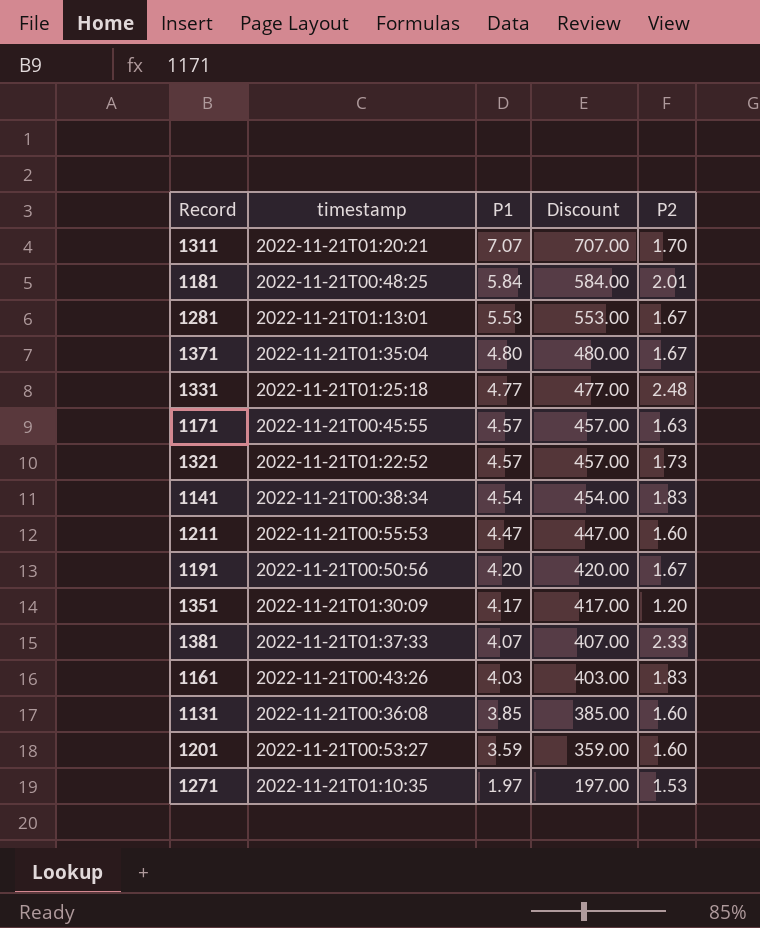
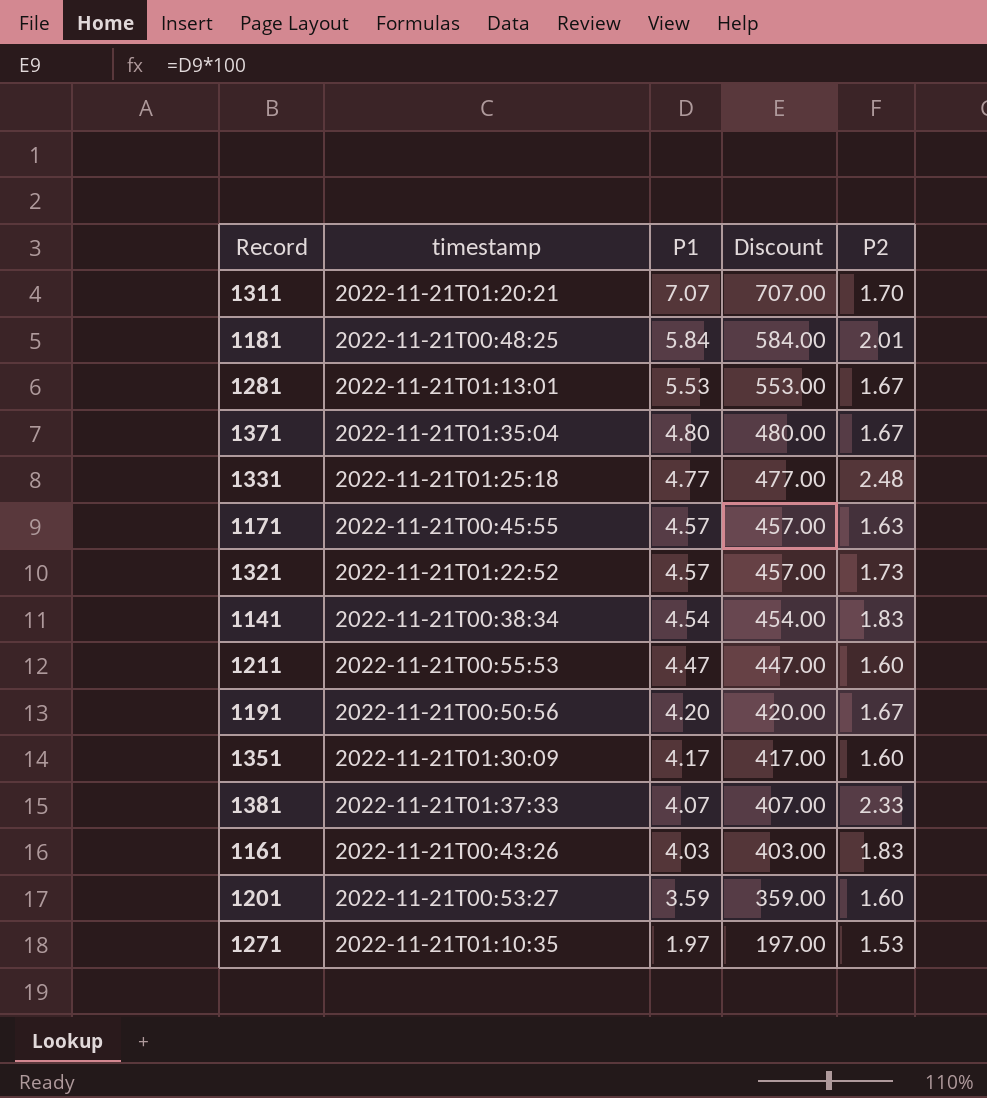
row 1131: 2022-11-21T00:36:08 | 3.85 | 385.00 | 1.60 -> none
1351 | P2: 1.20 -> 1.60

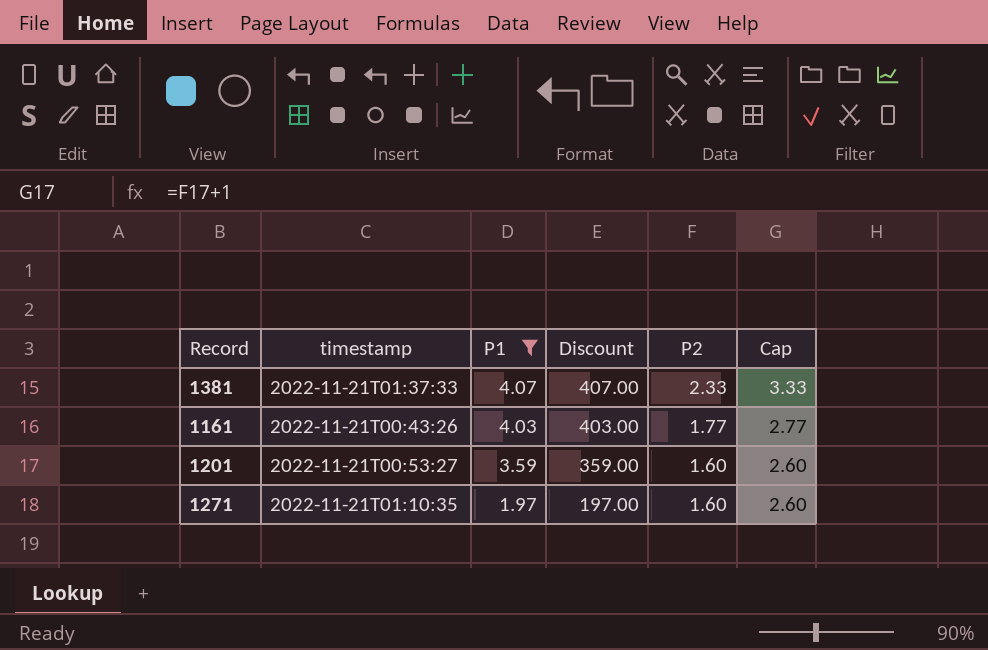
filter: none -> P1 <= 4.07
column Cap | formula: none -> [P2] + 1
1161 | P2: 1.83 -> 1.77
1271 | P2: 1.53 -> 1.60

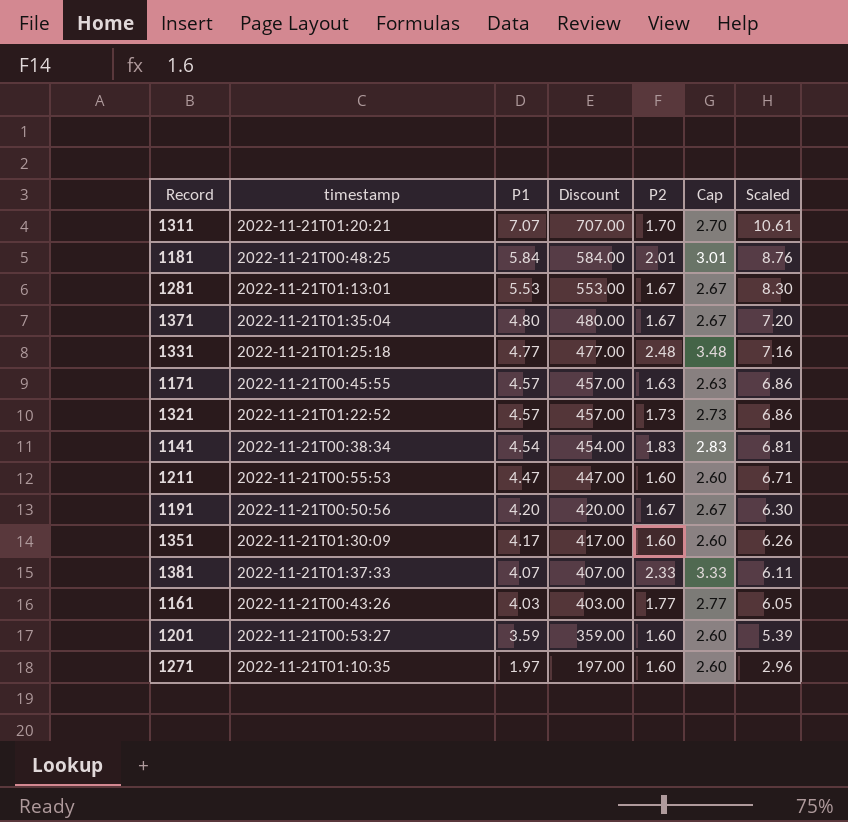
filter: P1 <= 4.07 -> none
column Scaled | formula: none -> [P1] * 1.5

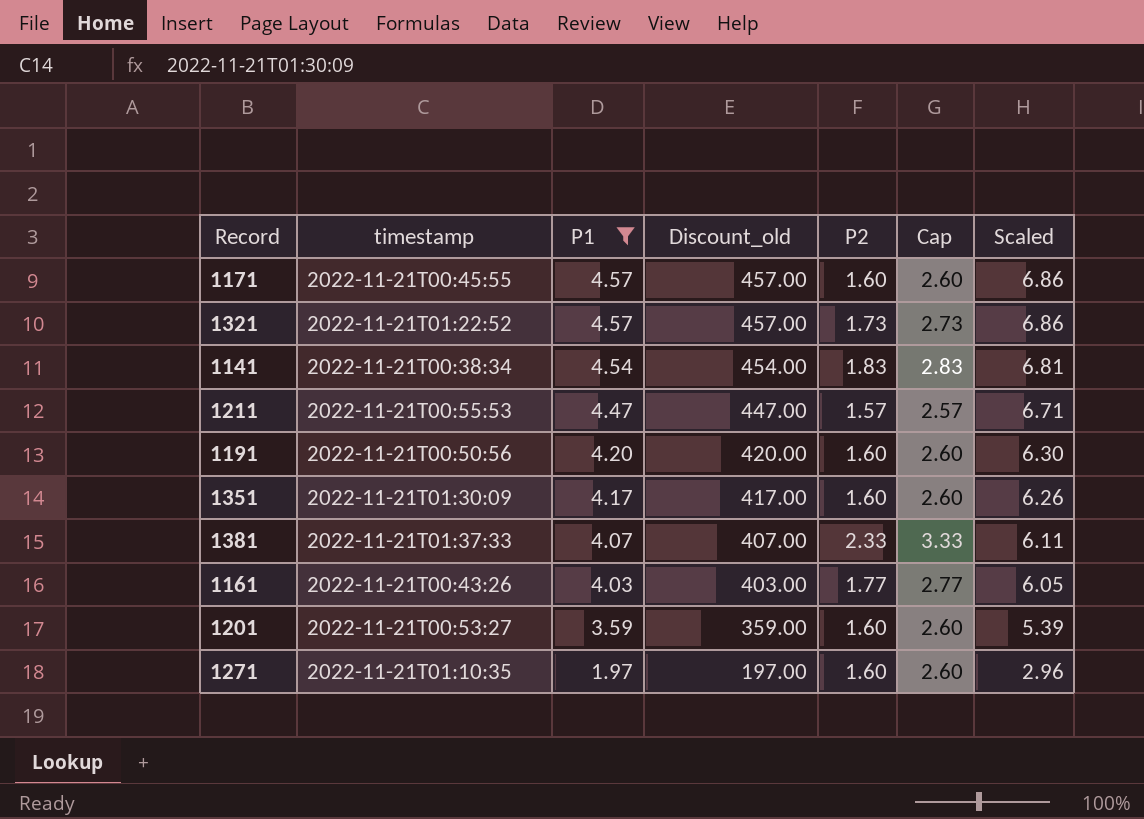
filter: none -> P1 <= 4.57
column name: Discount -> Discount_old
1171 | P2: 1.63 -> 1.60
1171 | Cap: 2.63 -> 2.60
1211 | P2: 1.60 -> 1.57
1211 | Cap: 2.60 -> 2.57
1191 | P2: 1.67 -> 1.60
1191 | Cap: 2.67 -> 2.60

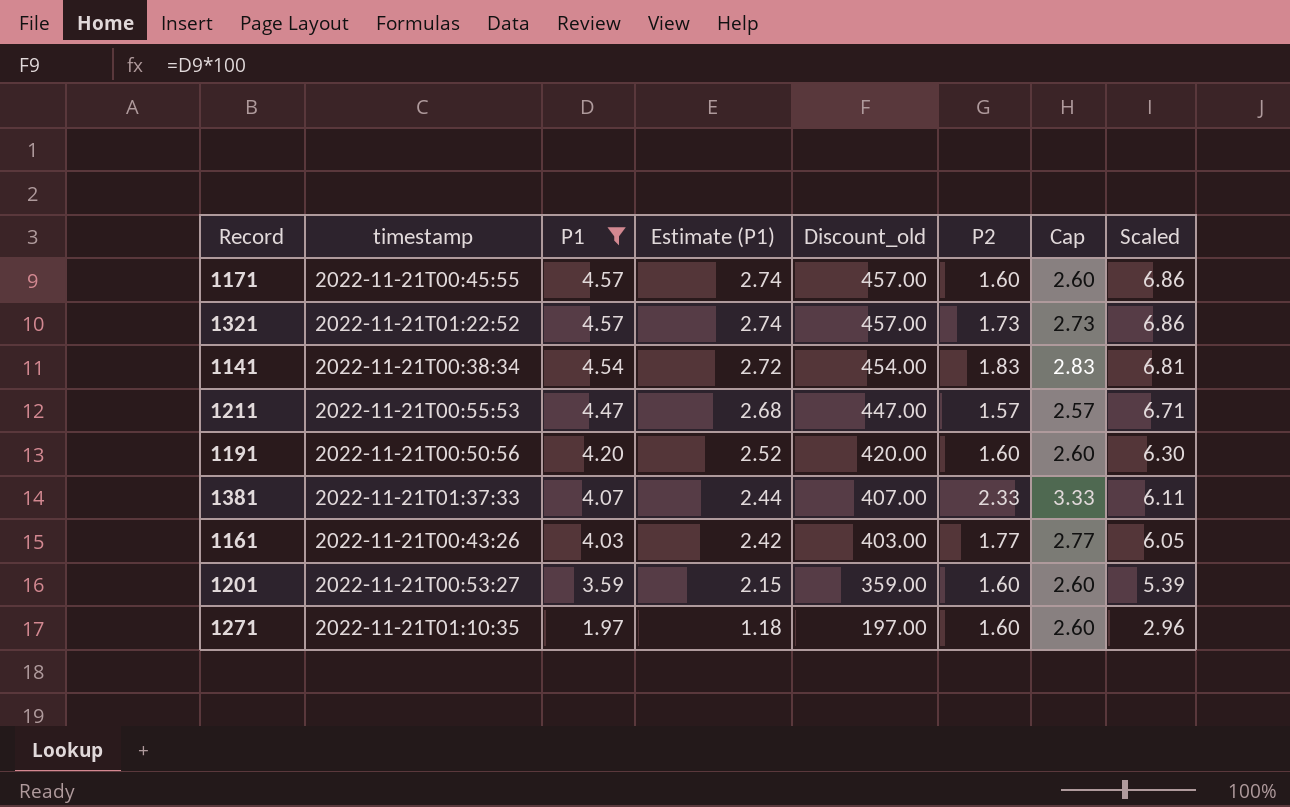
column Estimate (P1) | formula: none -> [P1] * 0.6
row 1351: 2022-11-21T01:30:09 | 4.17 | 417.00 | 1.60 | 2.60 | 6.26 -> none

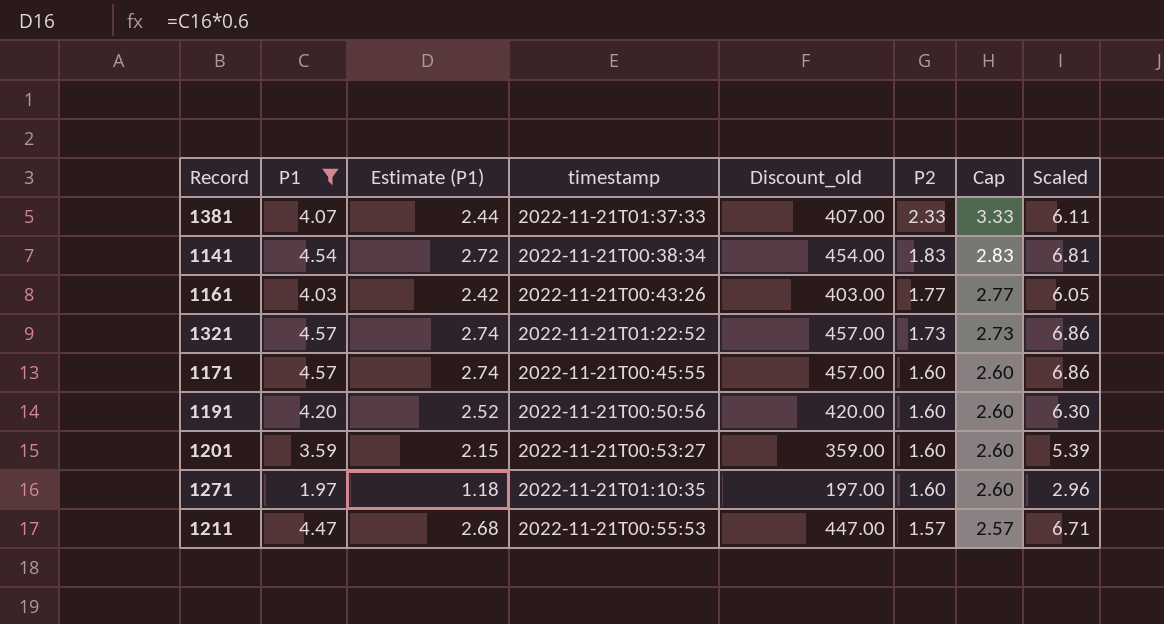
row order: P1 descending -> P2 descending
column timestamp | position: 2 -> 4

